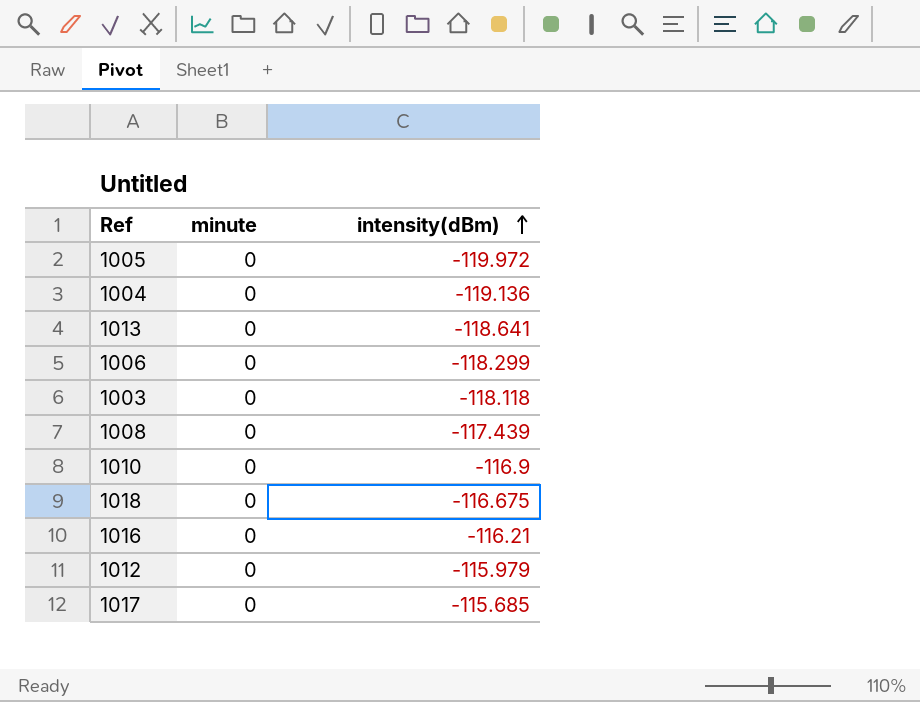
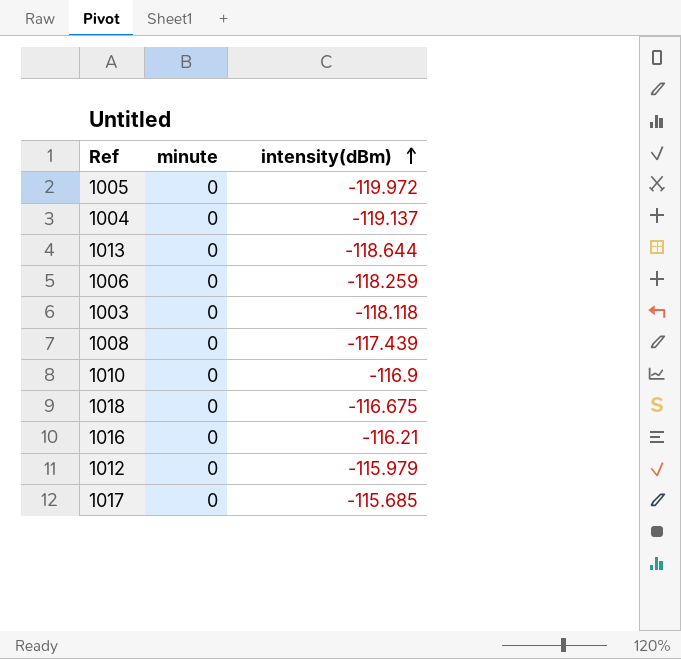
1004 | intensity(dBm): -119.136 -> -119.137
1013 | intensity(dBm): -118.641 -> -118.644
1006 | intensity(dBm): -118.299 -> -118.259

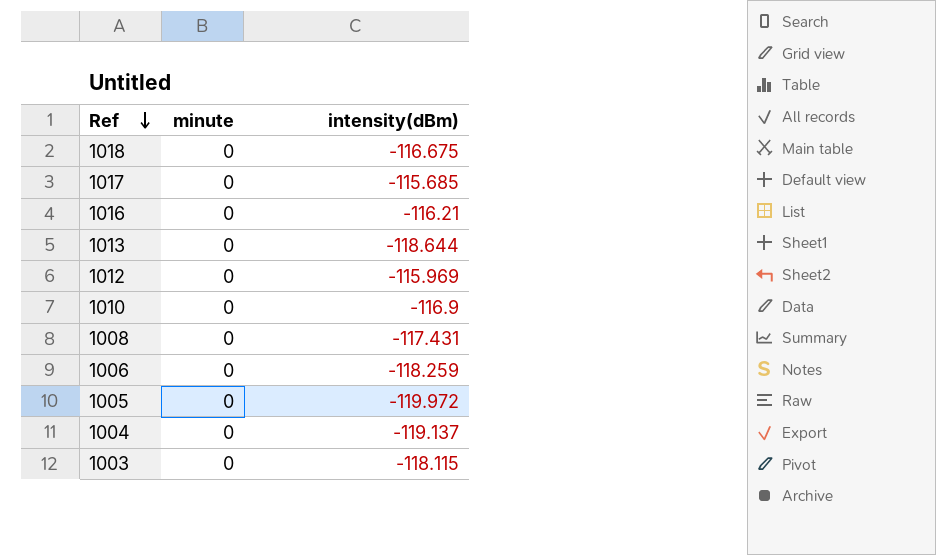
row order: intensity(dBm) ascending -> Ref descending
1012 | intensity(dBm): -115.979 -> -115.969
1008 | intensity(dBm): -117.439 -> -117.431
1003 | intensity(dBm): -118.118 -> -118.115

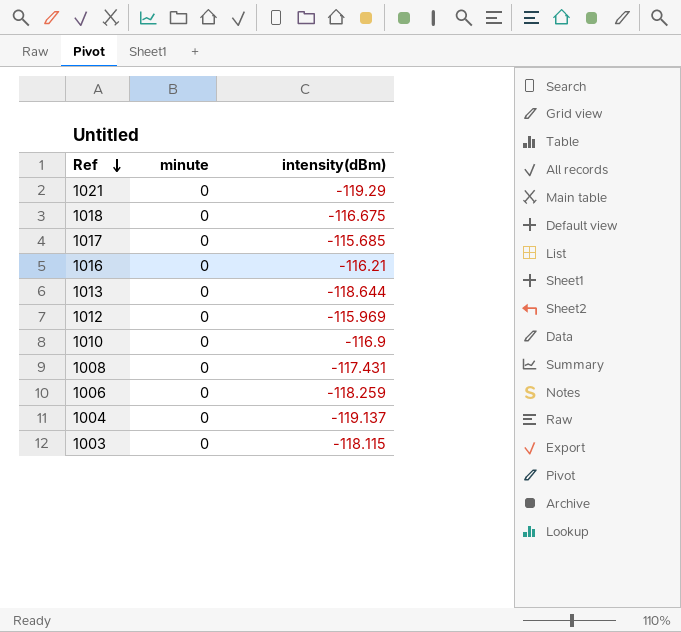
row 1005: 0 | -119.972 -> none
row 1021: none -> 0 | -119.29

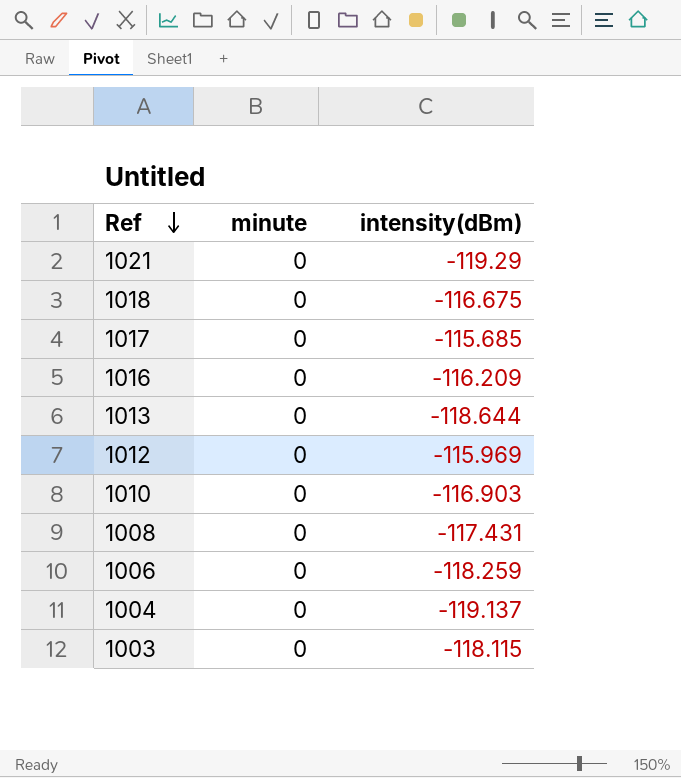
1016 | intensity(dBm): -116.21 -> -116.209
1010 | intensity(dBm): -116.9 -> -116.903

